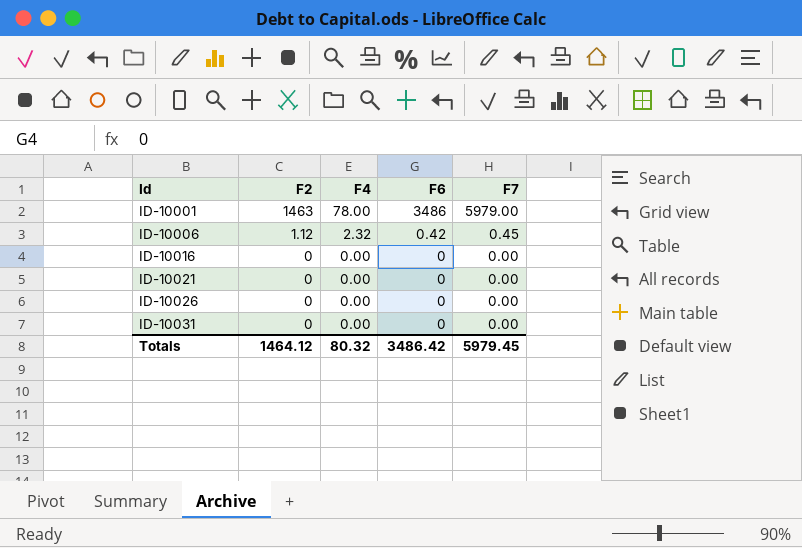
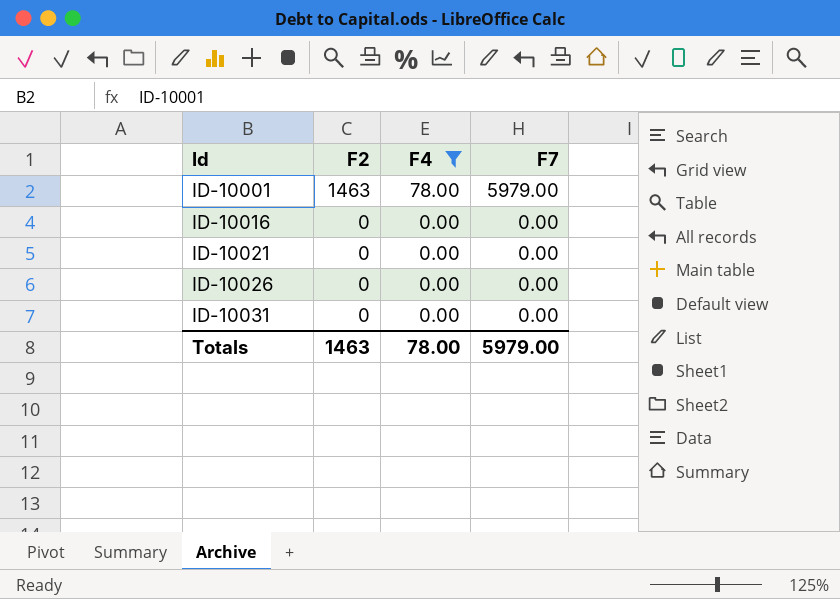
filter: none -> F4 != 2.32
column F6 | position: 4 -> none
Totals | F2: 1464.12 -> 1463
Totals | F4: 80.32 -> 78.00
Totals | F7: 5979.45 -> 5979.00

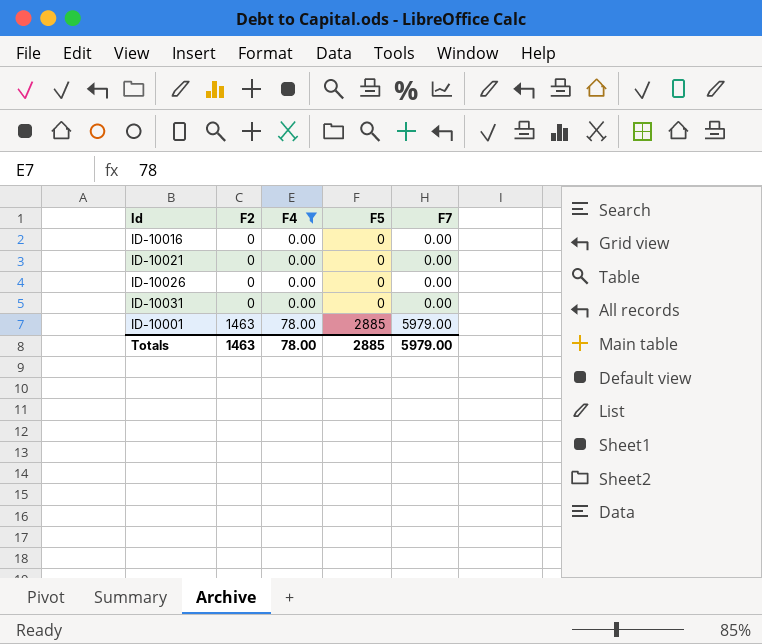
row order: Id ascending -> F2 ascending
column F5 | position: none -> 4

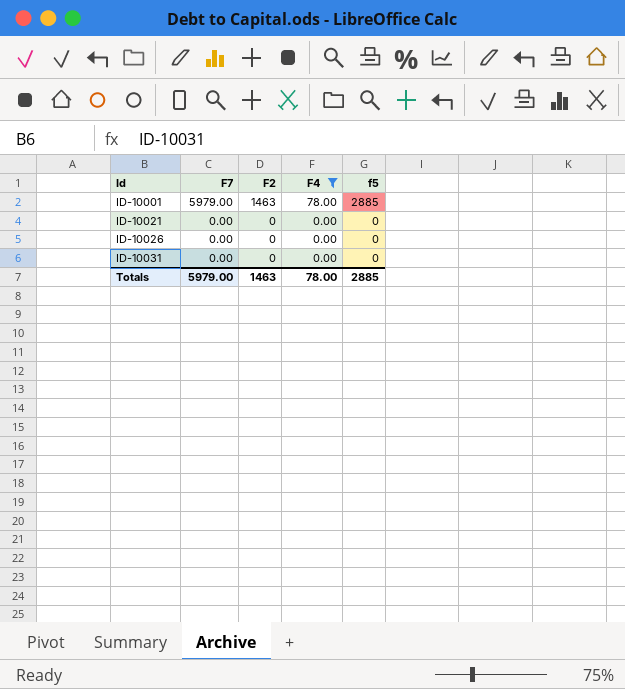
row order: F2 ascending -> Id ascending
column F7 | position: 5 -> 2
column name: F5 -> f5
row ID-10016: 0 | 0.00 | 0 | 0.00 -> none

